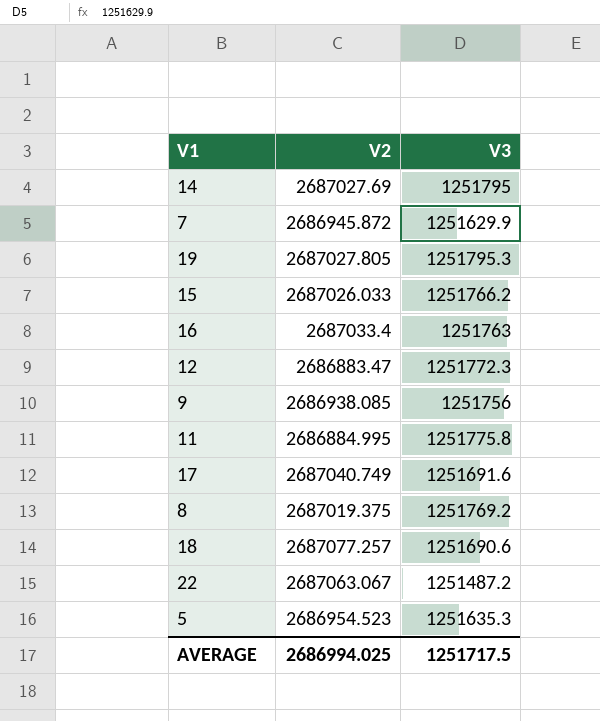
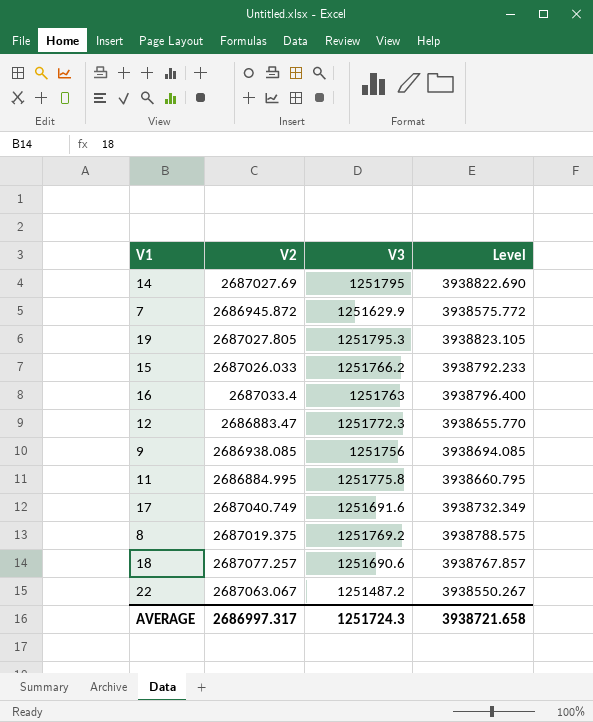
column Level | formula: none -> [V2] + [V3]
row 5: 2686954.523 | 1251635.3 -> none
AVERAGE | V2: 2686994.025 -> 2686997.317
AVERAGE | V3: 1251717.5 -> 1251724.3

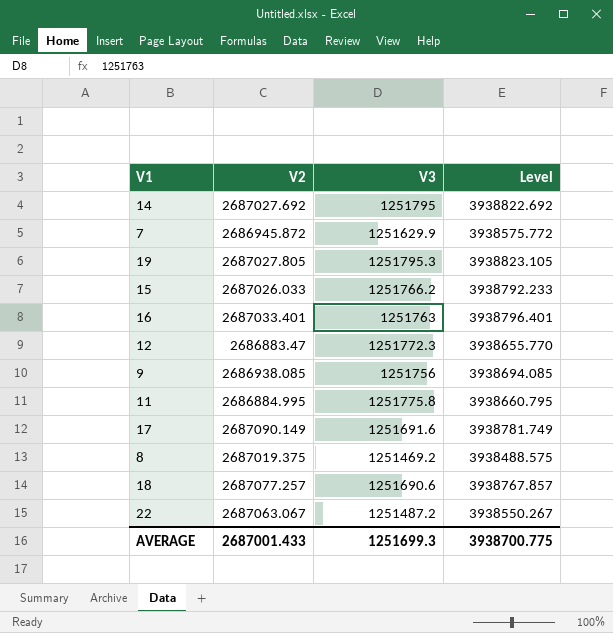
14 | V2: 2687027.69 -> 2687027.692
14 | Level: 3938822.690 -> 3938822.692
16 | V2: 2687033.4 -> 2687033.401
16 | Level: 3938796.400 -> 3938796.401
17 | V2: 2687040.749 -> 2687090.149
17 | Level: 3938732.349 -> 3938781.749
8 | V3: 1251769.2 -> 1251469.2
8 | Level: 3938788.575 -> 3938488.575
AVERAGE | V2: 2686997.317 -> 2687001.433
AVERAGE | V3: 1251724.3 -> 1251699.3
AVERAGE | Level: 3938721.658 -> 3938700.775

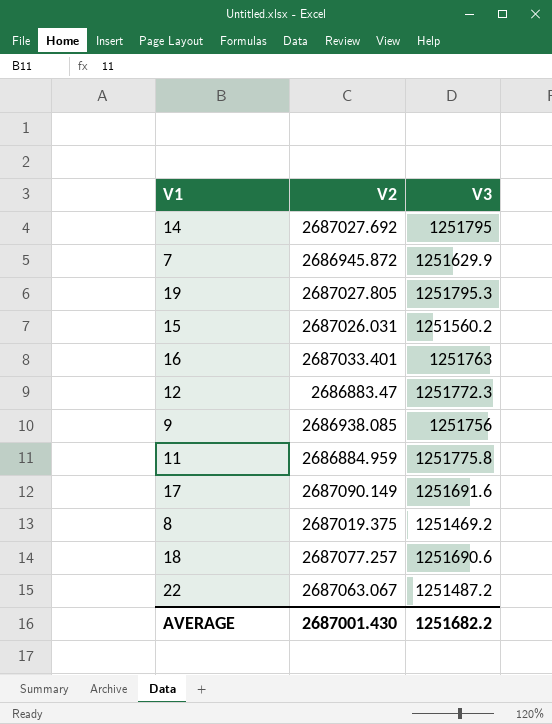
column Level | formula: [V2] + [V3] -> none
15 | V2: 2687026.033 -> 2687026.031
15 | V3: 1251766.2 -> 1251560.2
11 | V2: 2686884.995 -> 2686884.959
AVERAGE | V2: 2687001.433 -> 2687001.430
AVERAGE | V3: 1251699.3 -> 1251682.2

